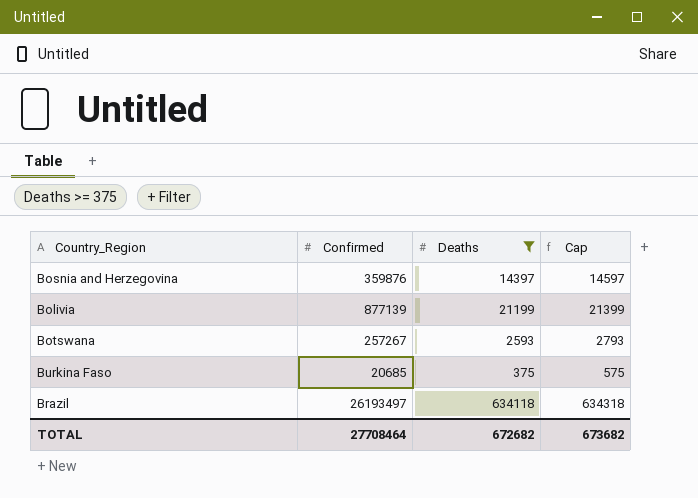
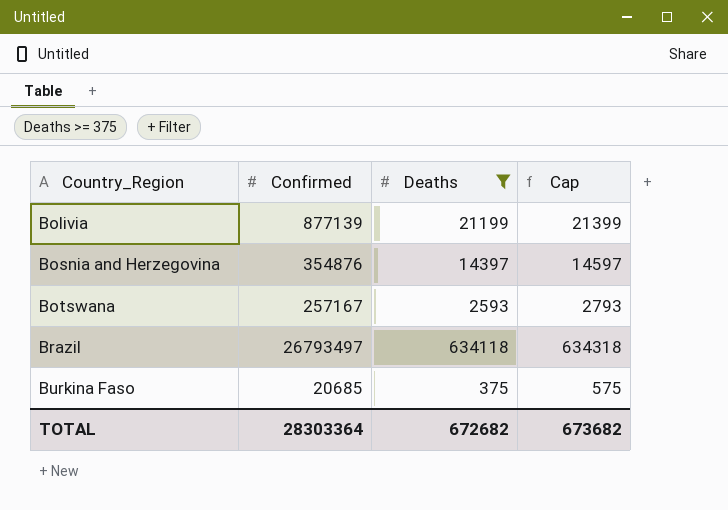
row order: none -> Country_Region ascending
Bosnia and Herzegovina | Confirmed: 359876 -> 354876
Botswana | Confirmed: 257267 -> 257167
Brazil | Confirmed: 26193497 -> 26793497
TOTAL | Confirmed: 27708464 -> 28303364

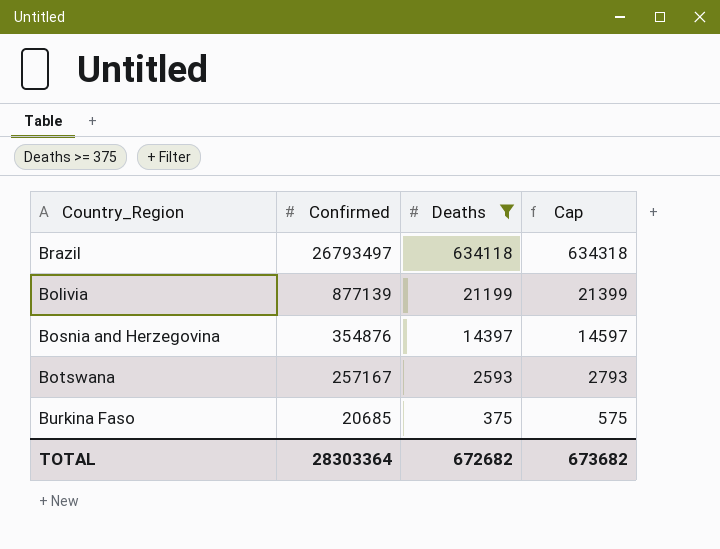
row order: Country_Region ascending -> Confirmed descending

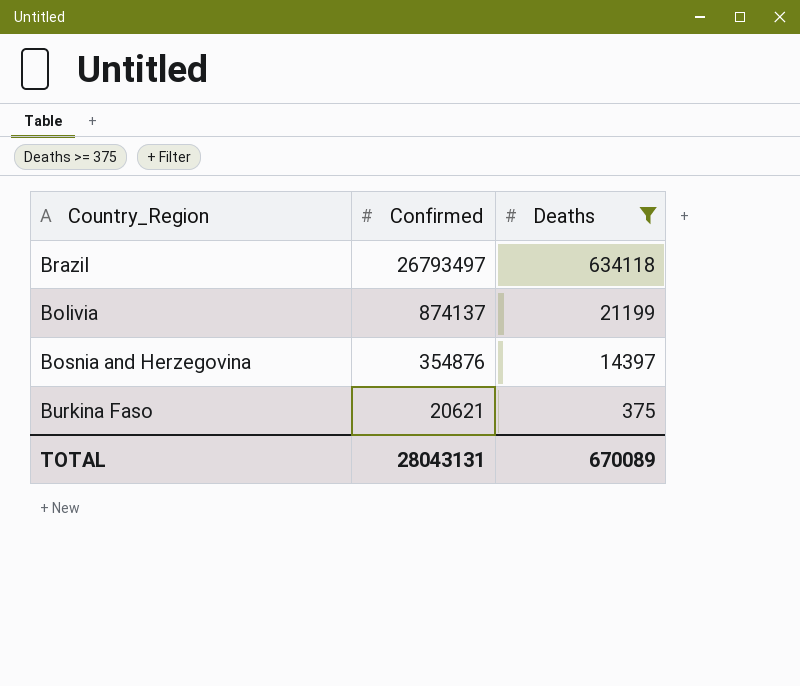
column Cap | formula: [Deaths] + 200 -> none
row Botswana: 257167 | 2593 | 2793 -> none
Bolivia | Confirmed: 877139 -> 874137
Burkina Faso | Confirmed: 20685 -> 20621
TOTAL | Confirmed: 28303364 -> 28043131
TOTAL | Deaths: 672682 -> 670089

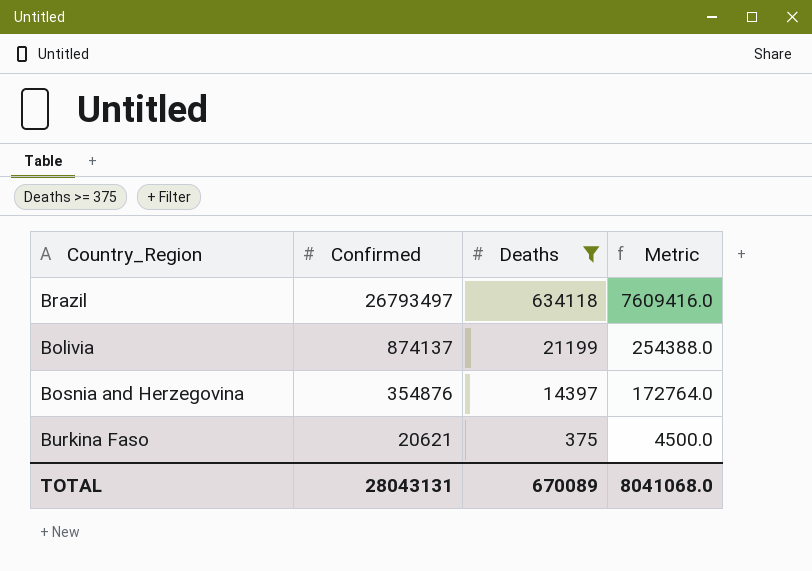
column Metric | formula: none -> [Deaths] * 12

